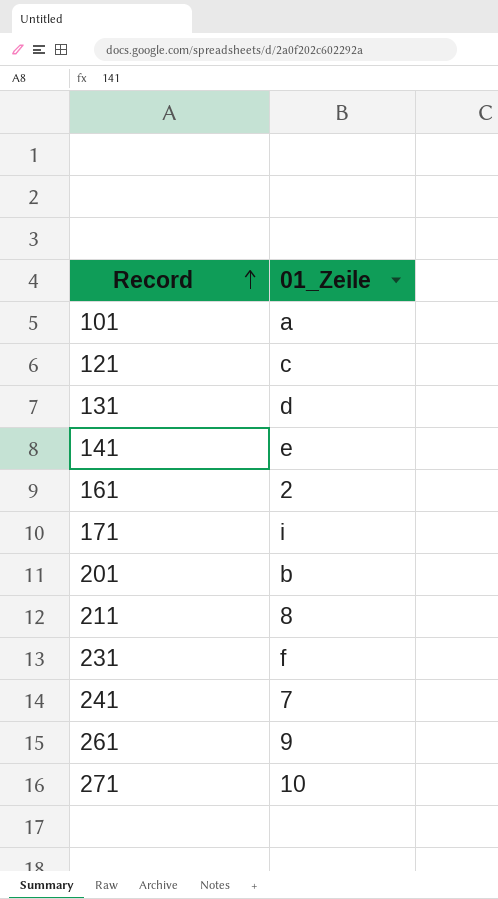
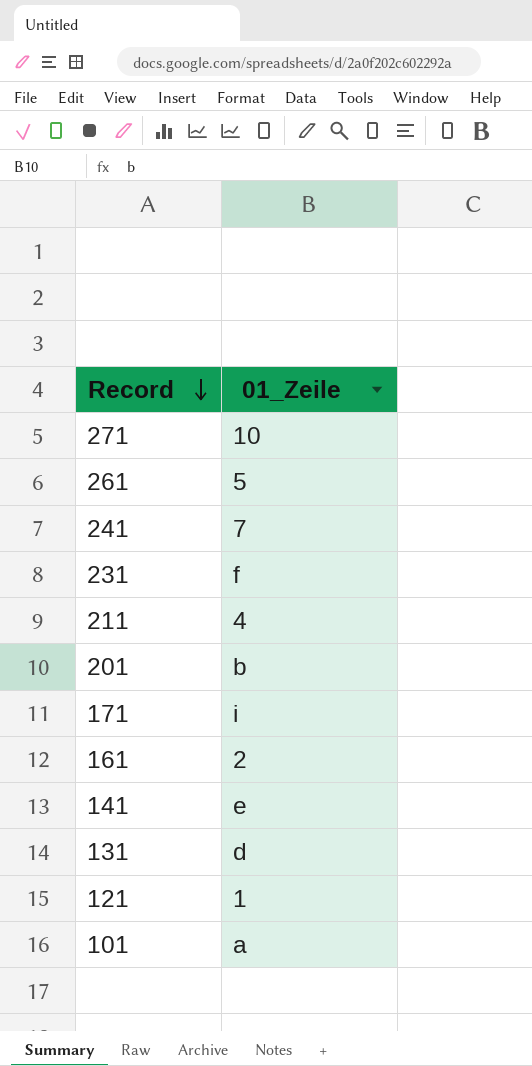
row order: Record ascending -> Record descending
261 | 01_Zeile: 9 -> 5
211 | 01_Zeile: 8 -> 4
121 | 01_Zeile: c -> 1

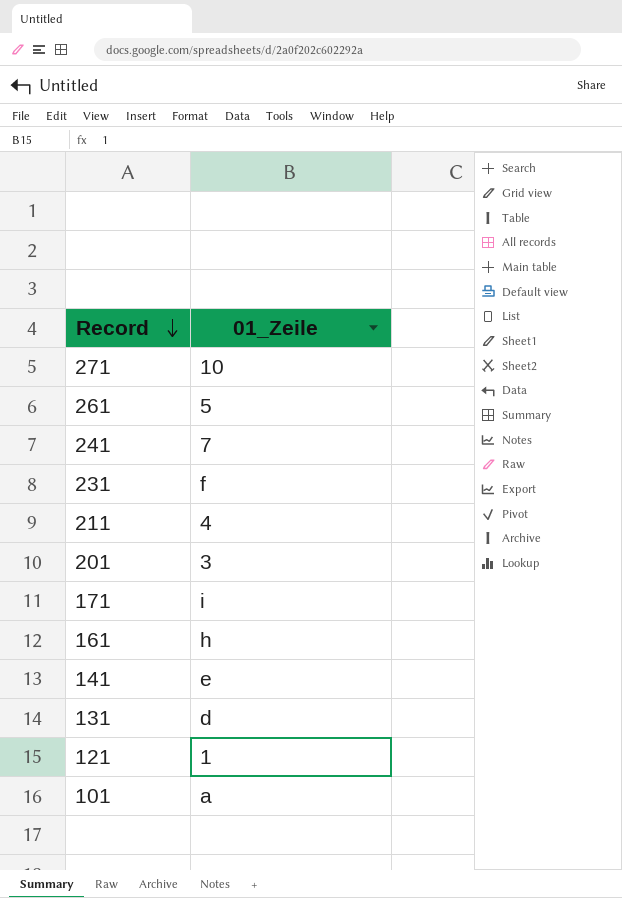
201 | 01_Zeile: b -> 3
161 | 01_Zeile: 2 -> h

